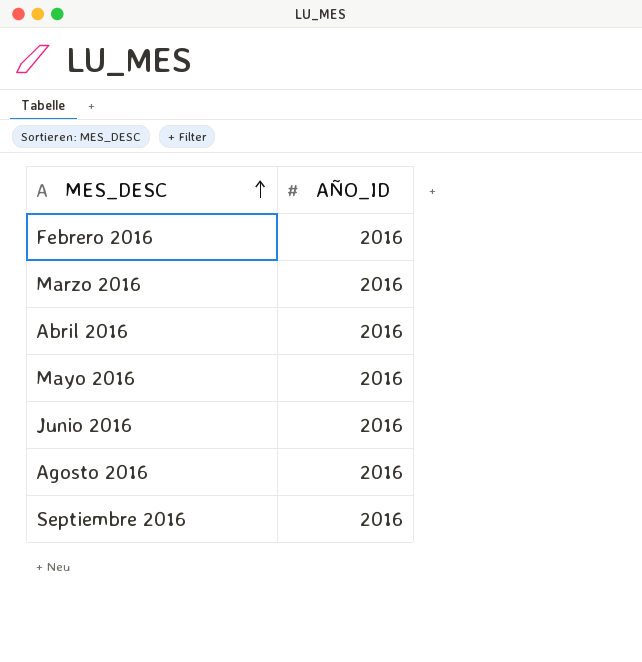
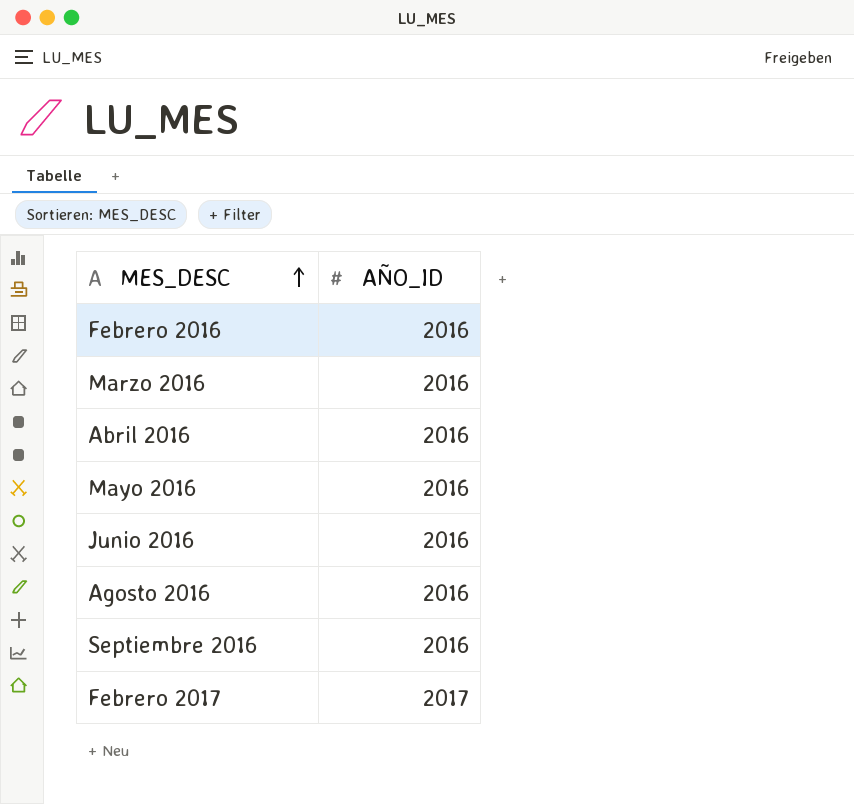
row Febrero 2017: none -> 2017

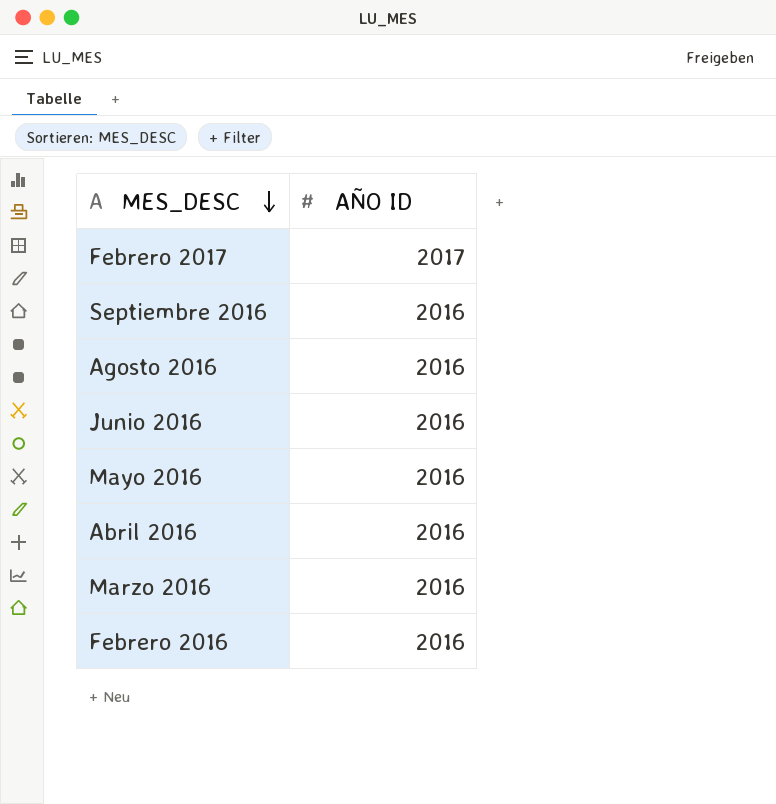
row order: MES_DESC ascending -> MES_DESC descending
column name: AÑO_ID -> AÑO ID

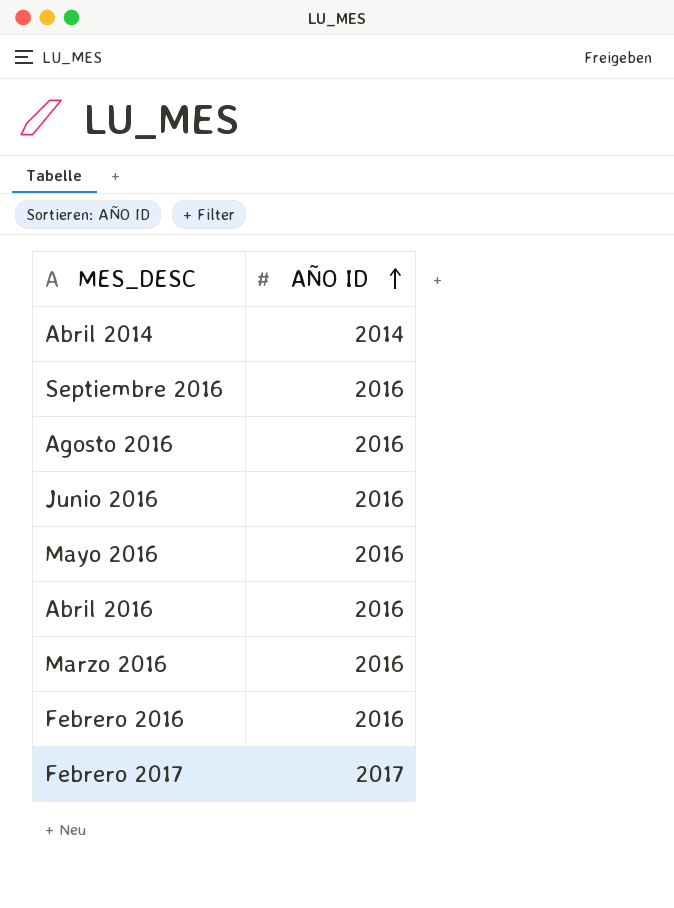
row order: MES_DESC descending -> AÑO ID ascending
row Abril 2014: none -> 2014

